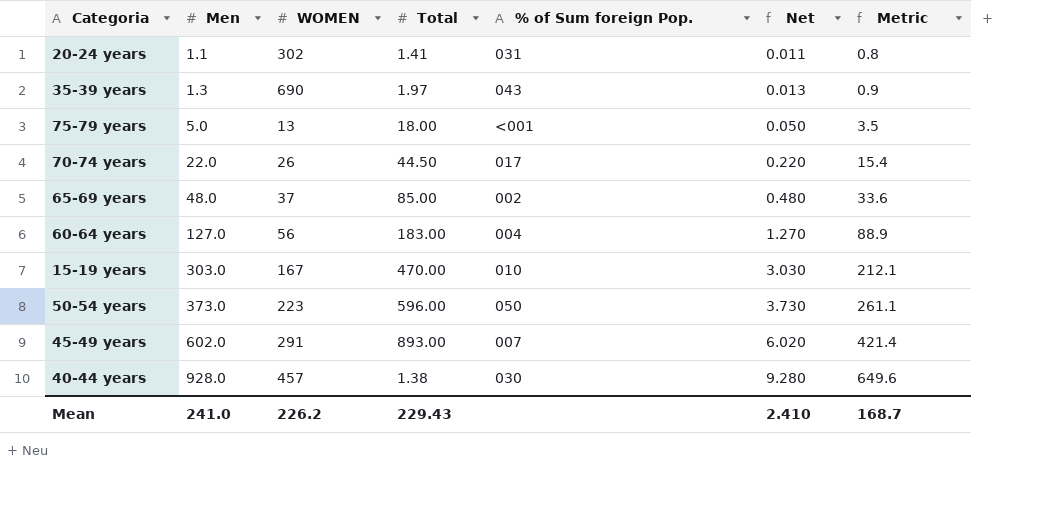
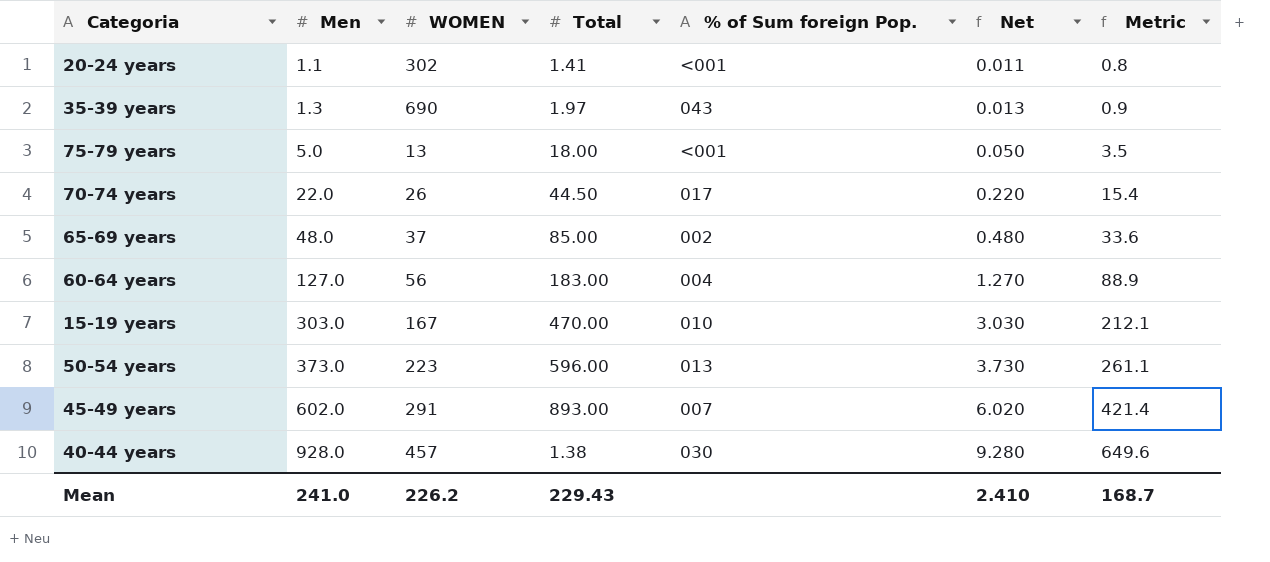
20-24 years | % of Sum foreign Pop.: 031 -> <001
50-54 years | % of Sum foreign Pop.: 050 -> 013

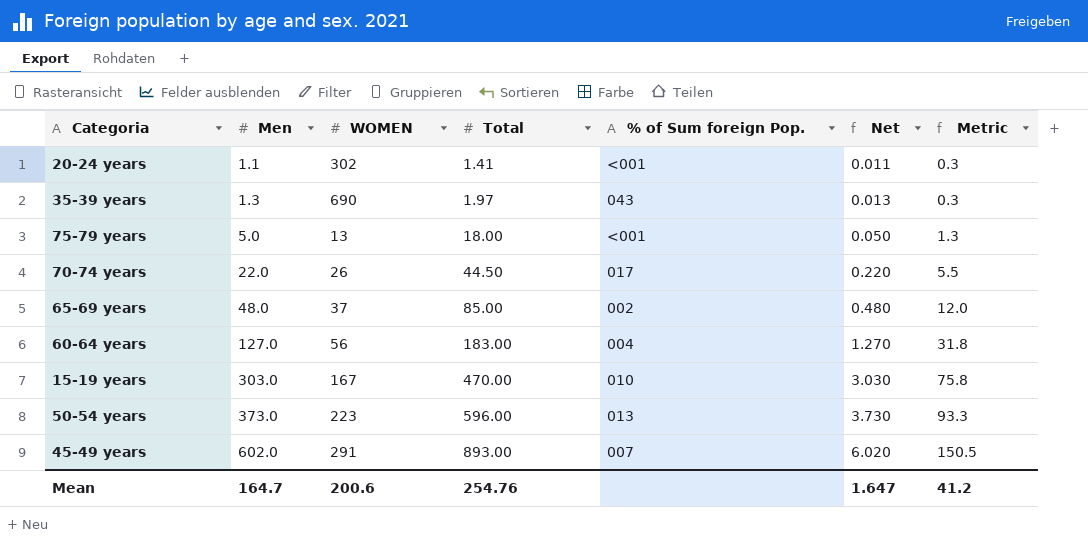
column Metric | formula: [Men] * 0.7 -> [Men] * 0.25
row 40-44 years: 928.0 | 457 | 1.38 | 030 | 9.280 | 649.6 -> none
Mean | Men: 241.0 -> 164.7
Mean | WOMEN: 226.2 -> 200.6
Mean | Total: 229.43 -> 254.76
Mean | Net: 2.410 -> 1.647
Mean | Metric: 168.7 -> 41.2

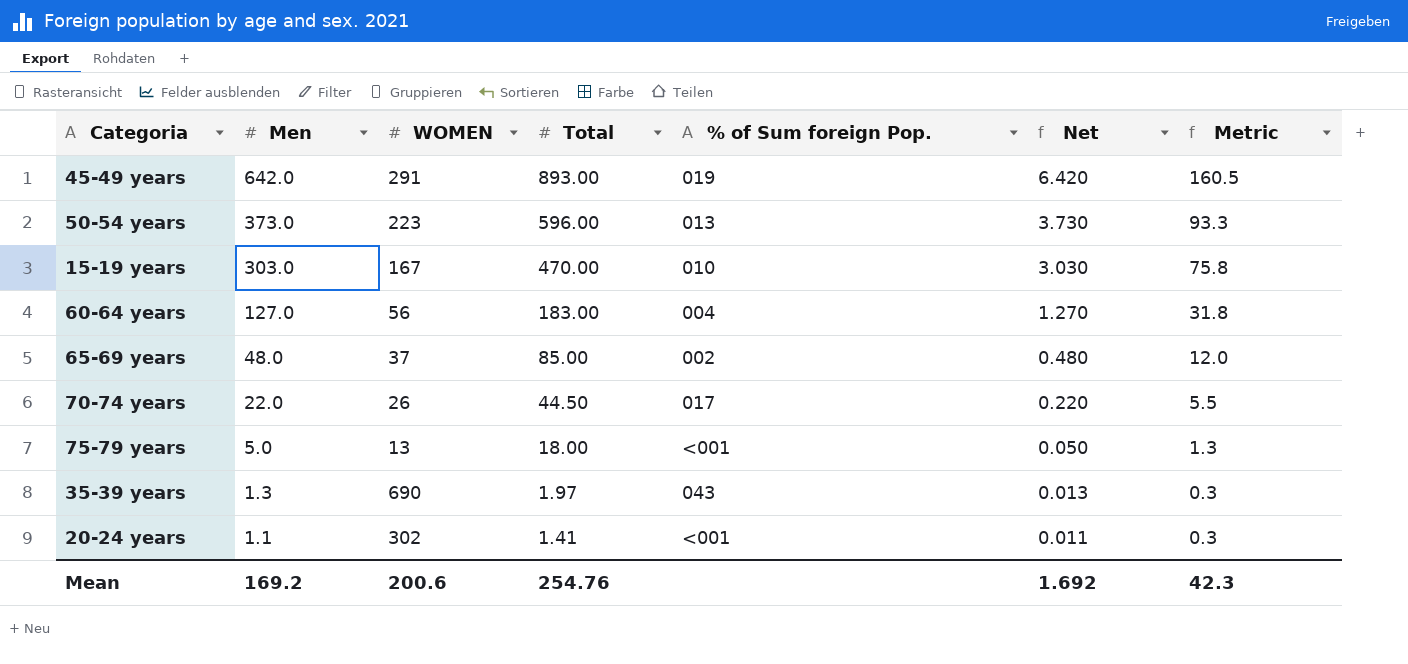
row order: Men ascending -> Men descending
45-49 years | Men: 602.0 -> 642.0
45-49 years | % of Sum foreign Pop.: 007 -> 019
45-49 years | Net: 6.020 -> 6.420
45-49 years | Metric: 150.5 -> 160.5
Mean | Men: 164.7 -> 169.2
Mean | Net: 1.647 -> 1.692
Mean | Metric: 41.2 -> 42.3

